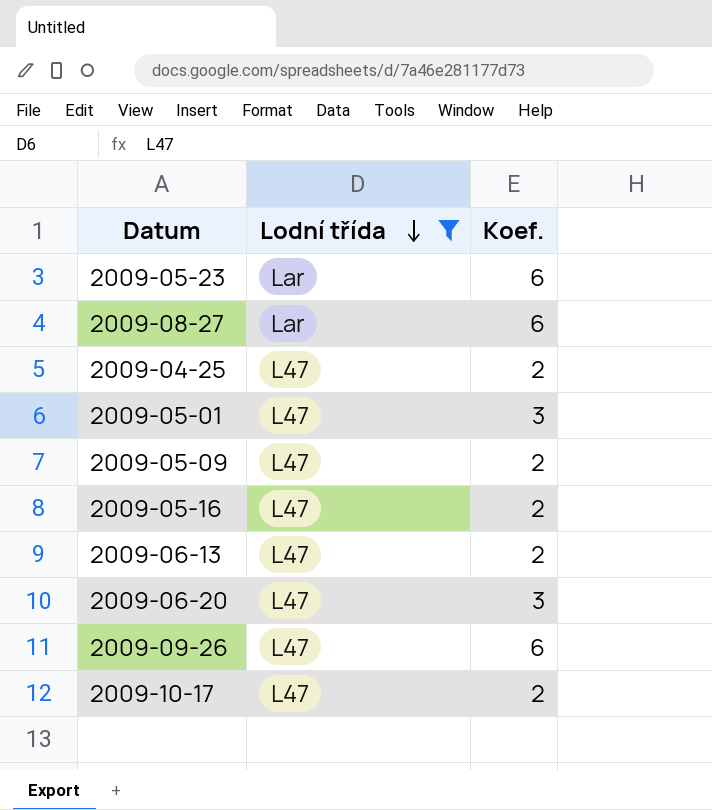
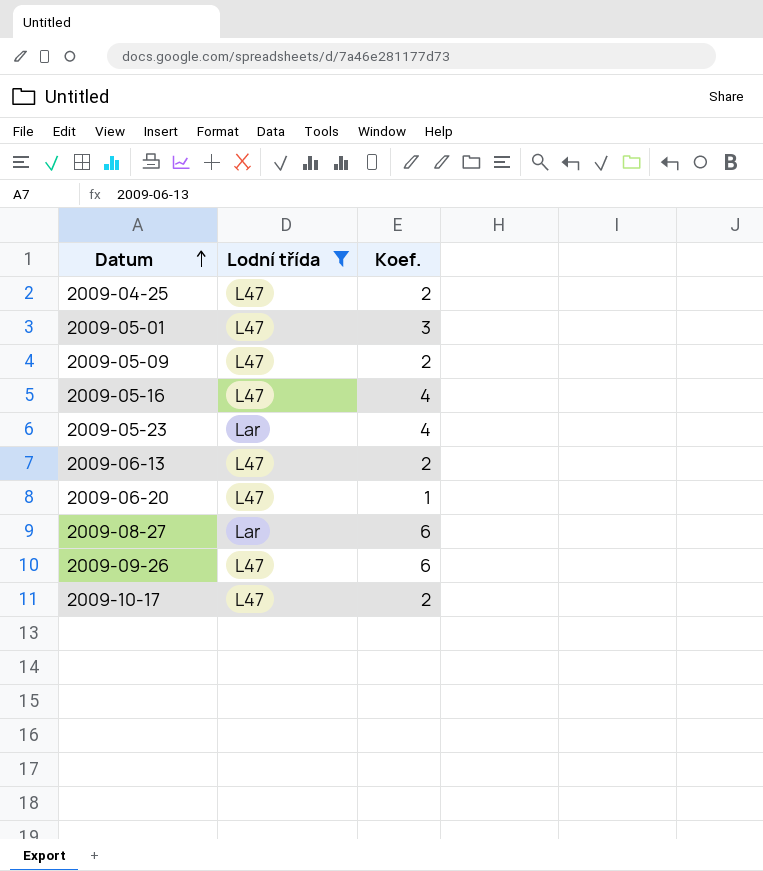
row order: Lodní třída descending -> Datum ascending
2009-05-16 | Koef.: 2 -> 4
2009-05-23 | Koef.: 6 -> 4
2009-06-20 | Koef.: 3 -> 1

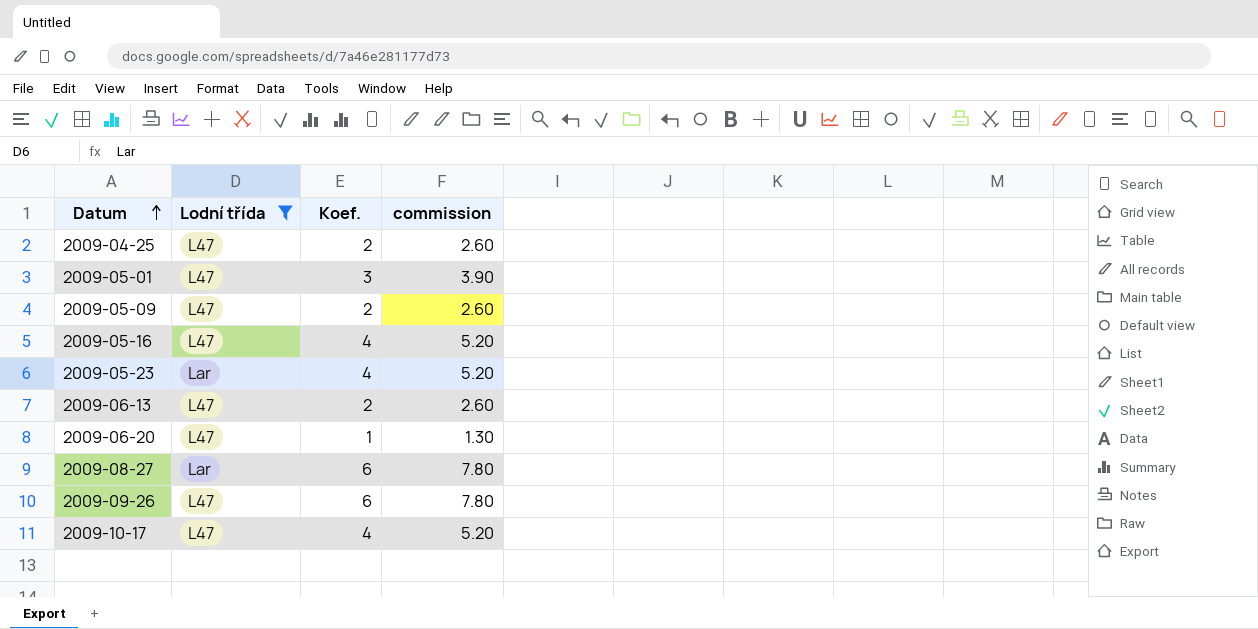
column commission | formula: none -> [Koef.] * 1.3
2009-10-17 | Koef.: 2 -> 4

